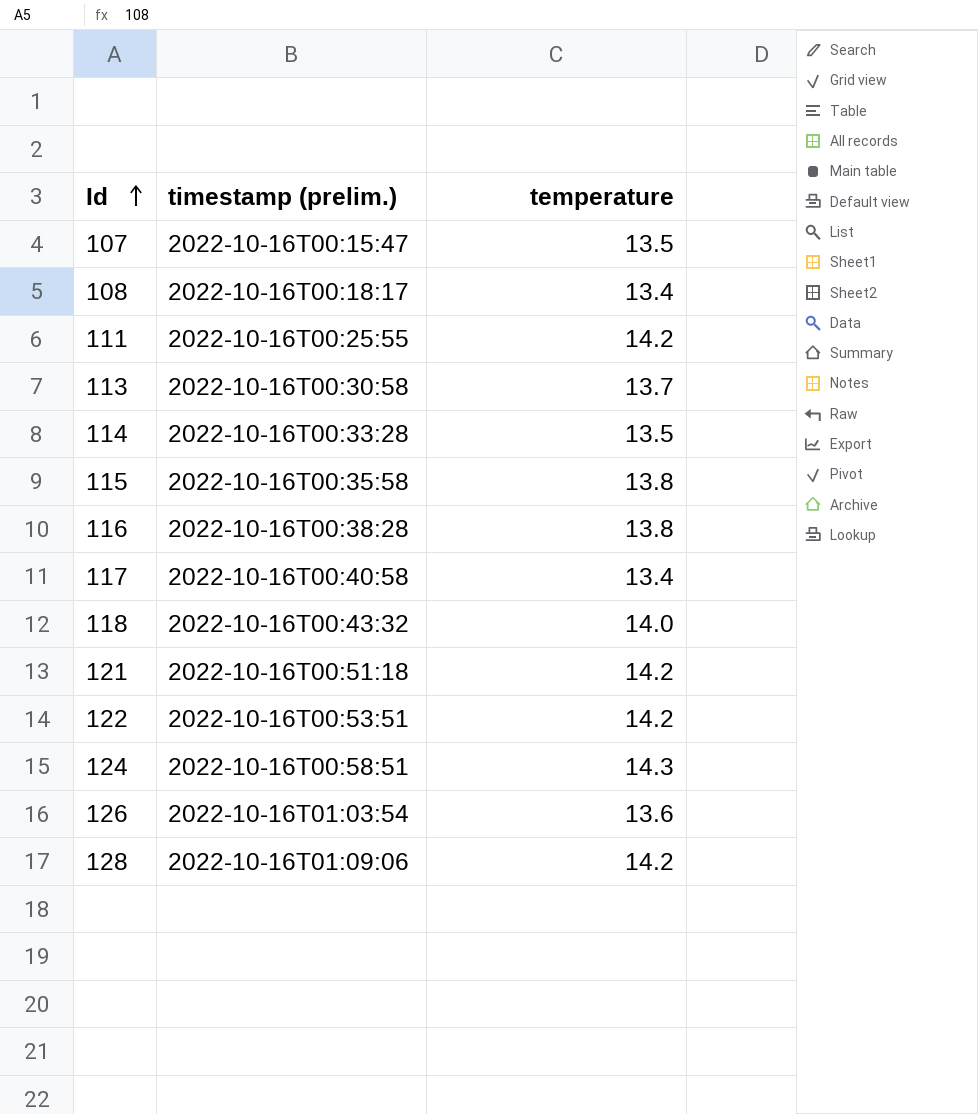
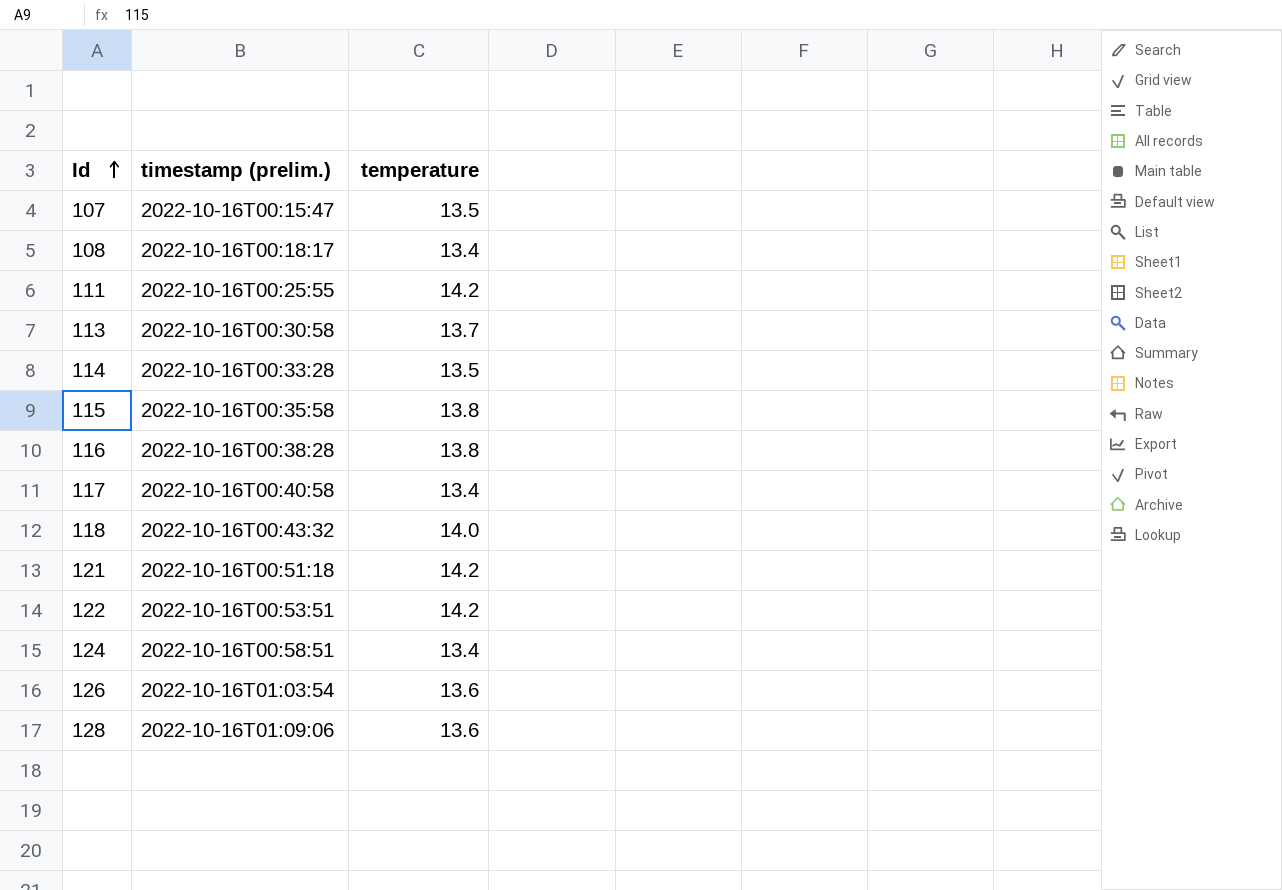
124 | temperature: 14.3 -> 13.4
128 | temperature: 14.2 -> 13.6

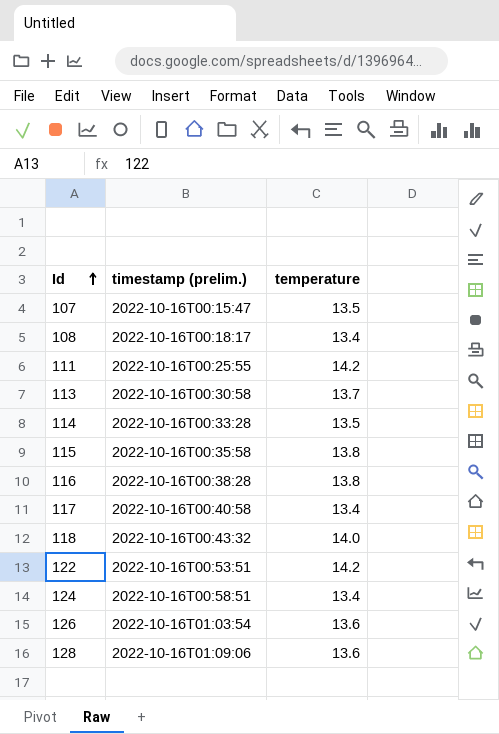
row 121: 2022-10-16T00:51:18 | 14.2 -> none

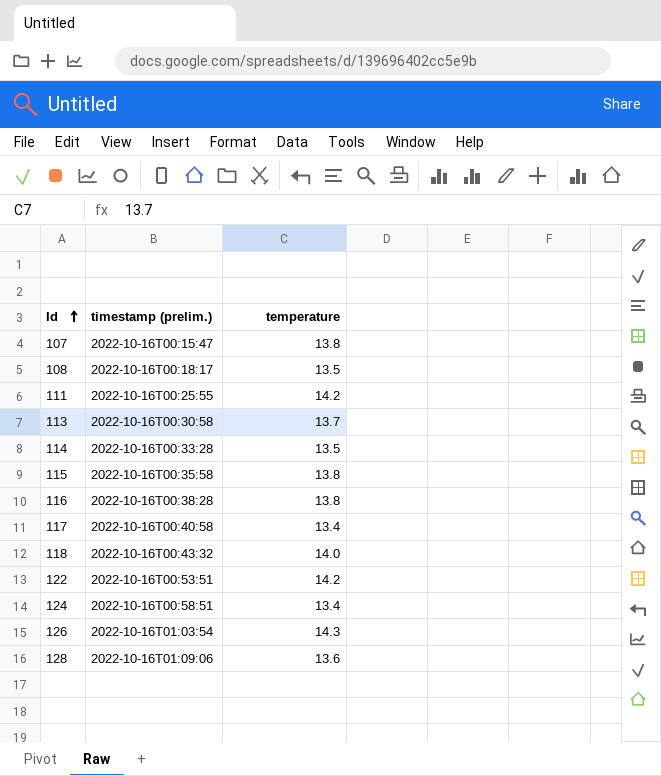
107 | temperature: 13.5 -> 13.8
108 | temperature: 13.4 -> 13.5
126 | temperature: 13.6 -> 14.3

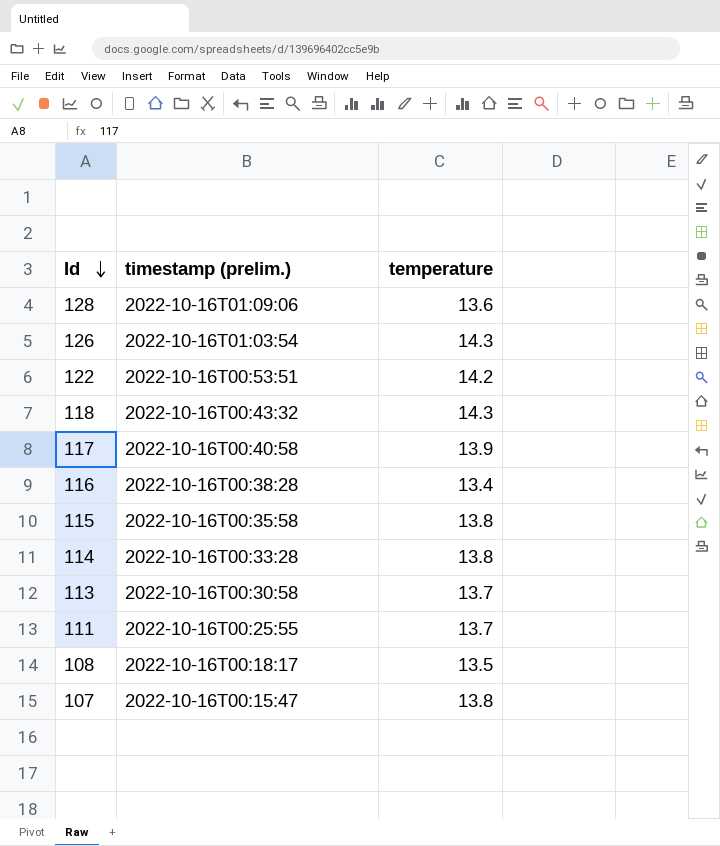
row order: Id ascending -> Id descending
row 124: 2022-10-16T00:58:51 | 13.4 -> none
118 | temperature: 14.0 -> 14.3
117 | temperature: 13.4 -> 13.9
116 | temperature: 13.8 -> 13.4
114 | temperature: 13.5 -> 13.8
111 | temperature: 14.2 -> 13.7

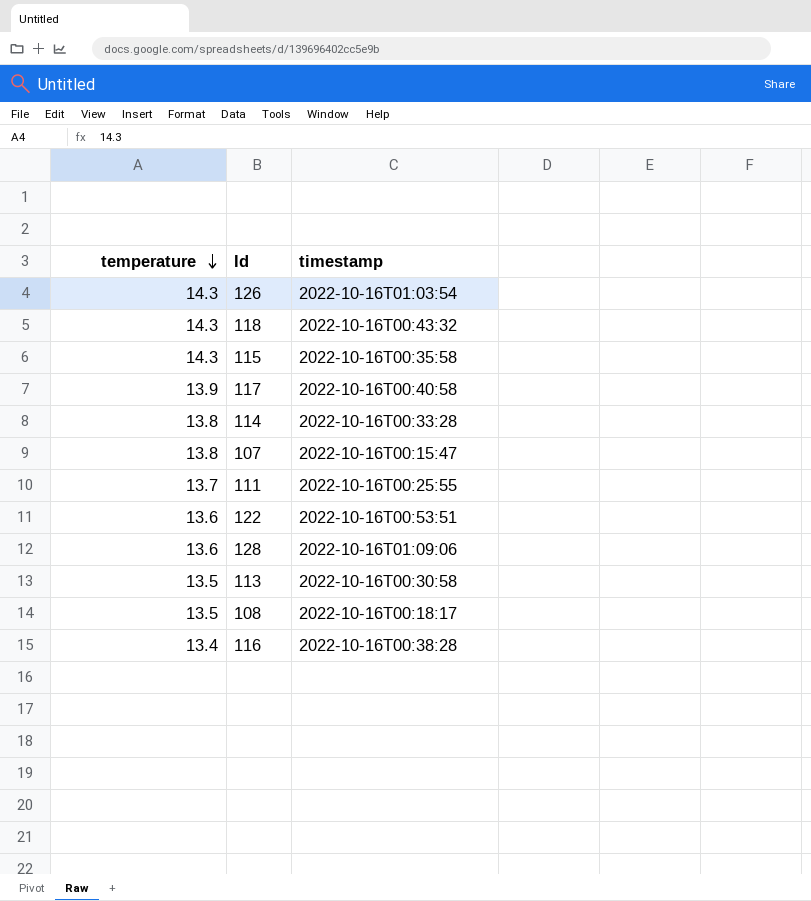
row order: Id descending -> temperature descending
column temperature | position: 3 -> 1
column name: timestamp (prelim.) -> timestamp
115 | temperature: 13.8 -> 14.3
122 | temperature: 14.2 -> 13.6
113 | temperature: 13.7 -> 13.5

